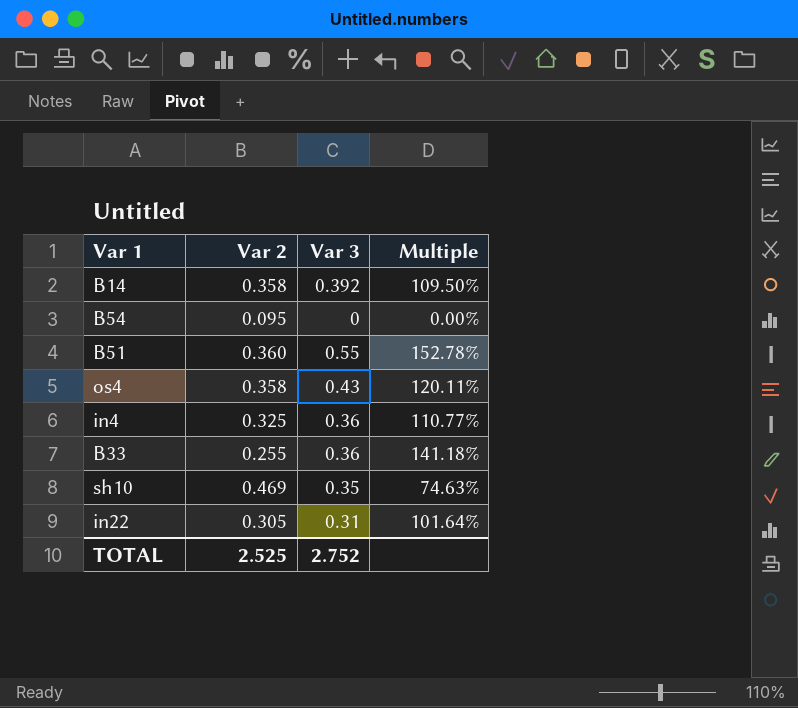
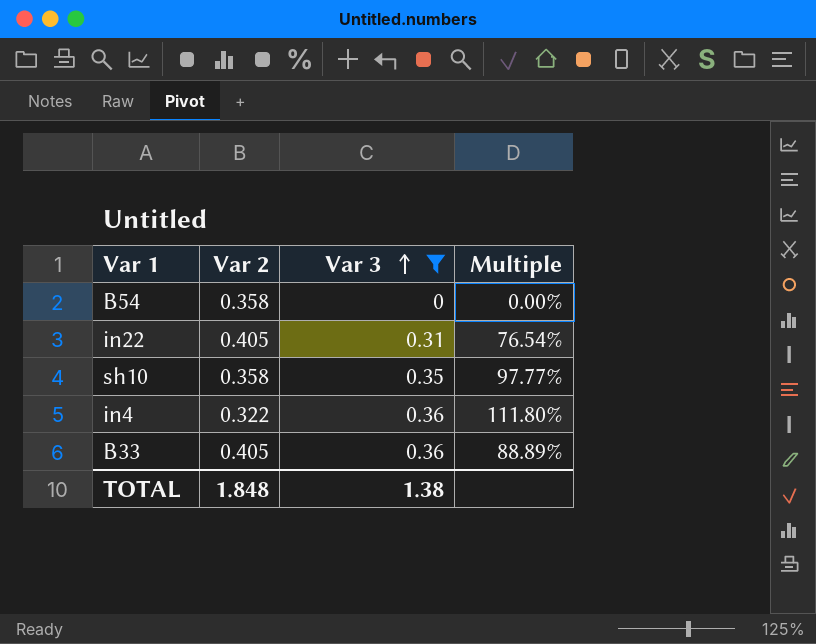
filter: none -> Var 3 <= 0.36
row order: none -> Var 3 ascending
B54 | Var 2: 0.095 -> 0.358
in22 | Var 2: 0.305 -> 0.405
in22 | Multiple: 101.64% -> 76.54%
sh10 | Var 2: 0.469 -> 0.358
sh10 | Multiple: 74.63% -> 97.77%
in4 | Var 2: 0.325 -> 0.322
in4 | Multiple: 110.77% -> 111.80%
B33 | Var 2: 0.255 -> 0.405
B33 | Multiple: 141.18% -> 88.89%
TOTAL | Var 2: 2.525 -> 1.848
TOTAL | Var 3: 2.752 -> 1.38

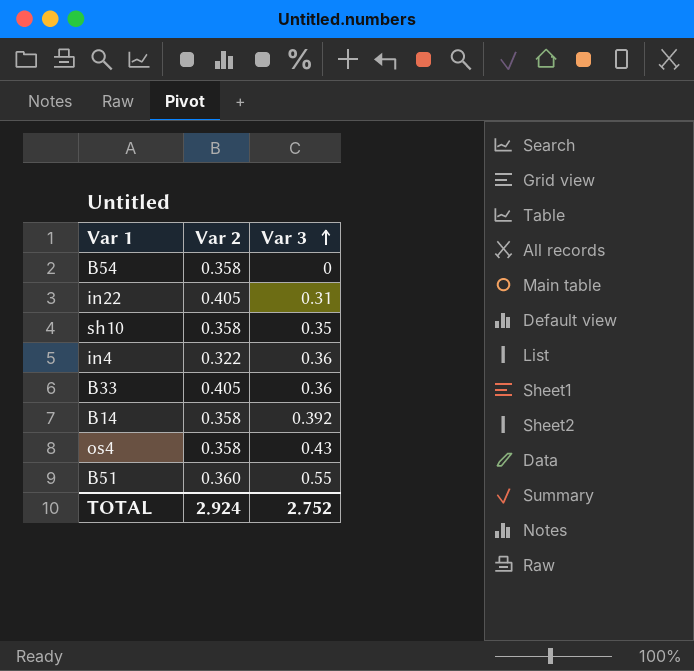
filter: Var 3 <= 0.36 -> none
column Multiple | formula: [Var 3] / [Var 2] -> none
TOTAL | Var 2: 1.848 -> 2.924
TOTAL | Var 3: 1.38 -> 2.752

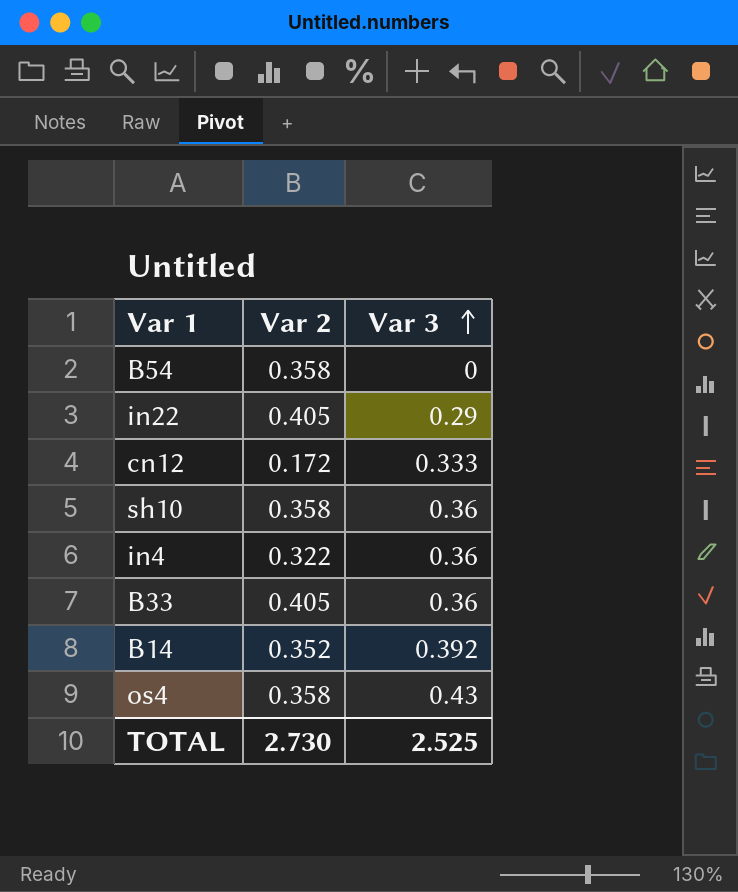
row B51: 0.360 | 0.55 -> none
in22 | Var 3: 0.31 -> 0.29
row cn12: none -> 0.172 | 0.333
sh10 | Var 3: 0.35 -> 0.36
B14 | Var 2: 0.358 -> 0.352
TOTAL | Var 2: 2.924 -> 2.730
TOTAL | Var 3: 2.752 -> 2.525

